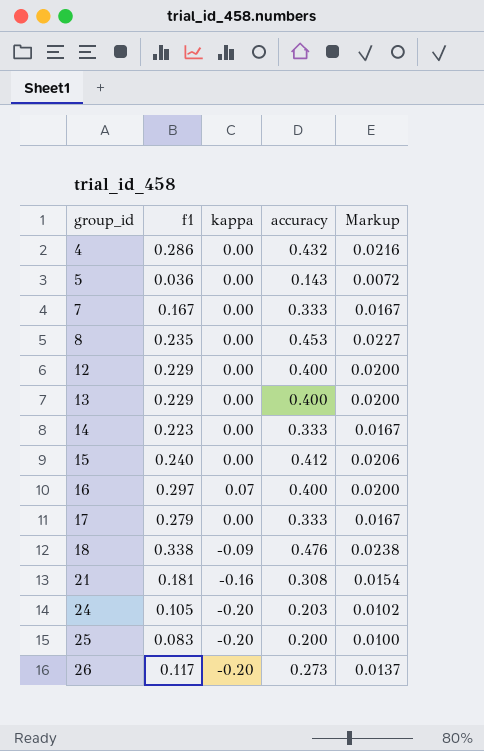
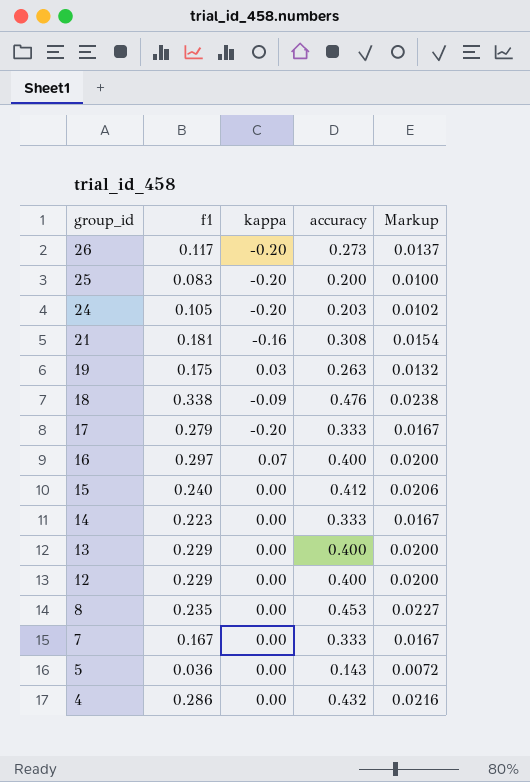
row order: group_id ascending -> group_id descending
row 19: none -> 0.175 | 0.03 | 0.263 | 0.0132
17 | kappa: 0.00 -> -0.20

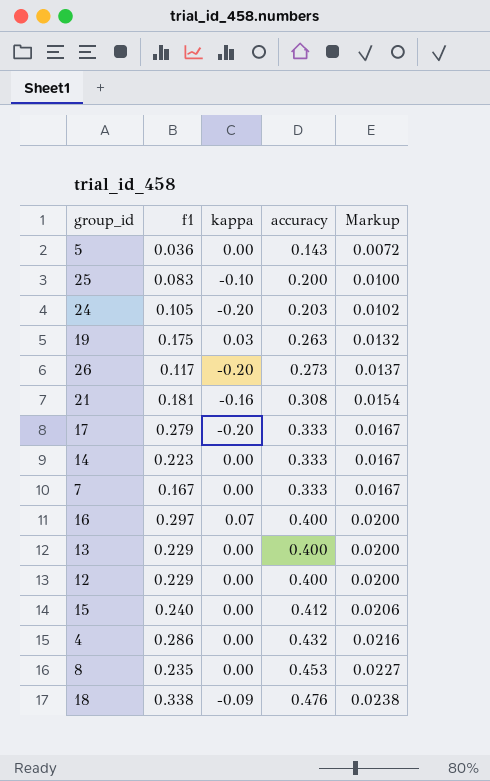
row order: group_id descending -> accuracy ascending
25 | kappa: -0.20 -> -0.10

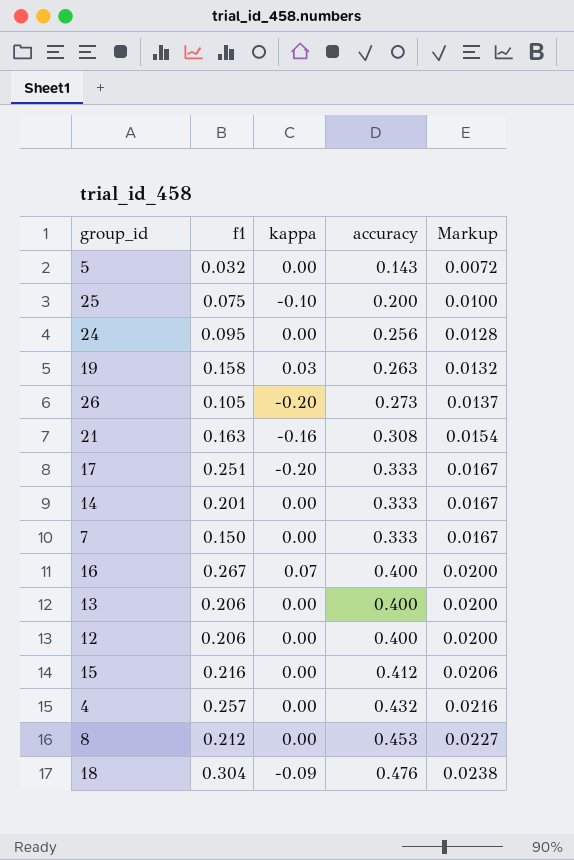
5 | f1: 0.036 -> 0.032
25 | f1: 0.083 -> 0.075
24 | f1: 0.105 -> 0.095
24 | kappa: -0.20 -> 0.00
24 | accuracy: 0.203 -> 0.256
24 | Markup: 0.0102 -> 0.0128
19 | f1: 0.175 -> 0.158
26 | f1: 0.117 -> 0.105
21 | f1: 0.181 -> 0.163
17 | f1: 0.279 -> 0.251
14 | f1: 0.223 -> 0.201
7 | f1: 0.167 -> 0.150
16 | f1: 0.297 -> 0.267
13 | f1: 0.229 -> 0.206
12 | f1: 0.229 -> 0.206
15 | f1: 0.240 -> 0.216
4 | f1: 0.286 -> 0.257
8 | f1: 0.235 -> 0.212
18 | f1: 0.338 -> 0.304

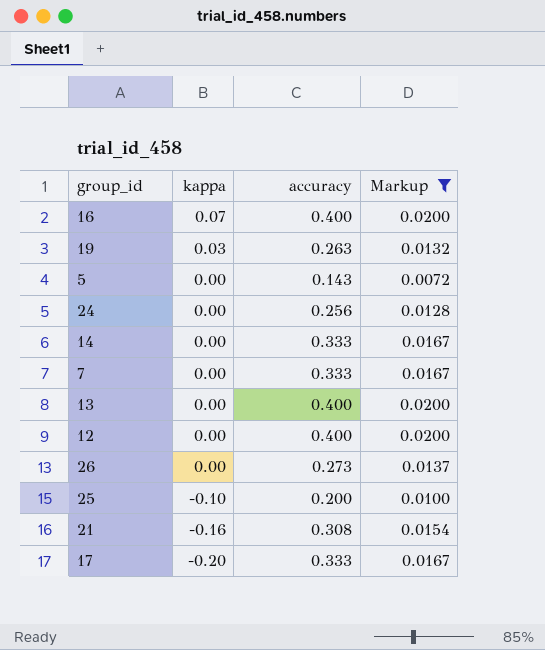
filter: none -> Markup <= 0.0200
row order: accuracy ascending -> kappa descending
column f1 | position: 2 -> none
26 | kappa: -0.20 -> 0.00

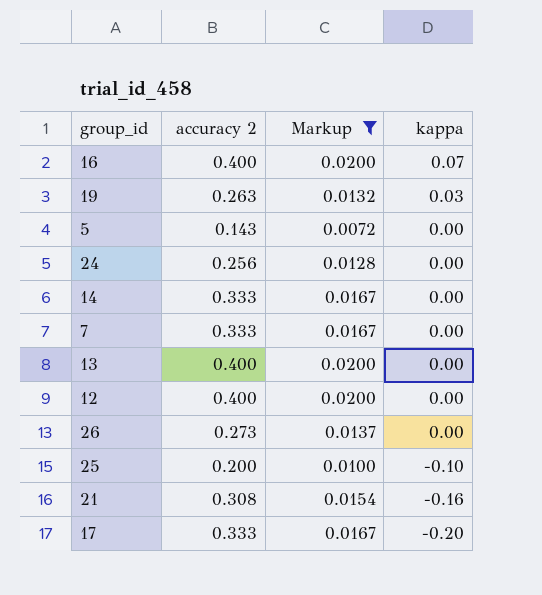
column name: accuracy -> accuracy 2
column kappa | position: 2 -> 4

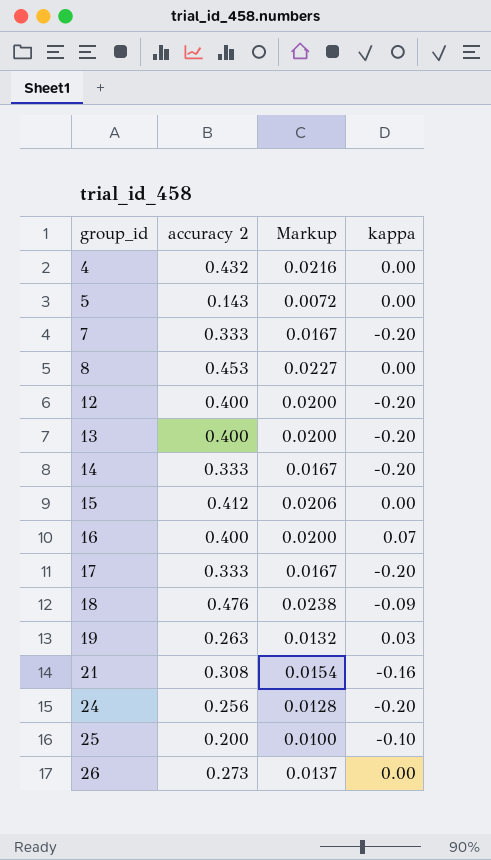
filter: Markup <= 0.0200 -> none
row order: kappa descending -> group_id ascending
7 | kappa: 0.00 -> -0.20
12 | kappa: 0.00 -> -0.20
13 | kappa: 0.00 -> -0.20
14 | kappa: 0.00 -> -0.20
24 | kappa: 0.00 -> -0.20

